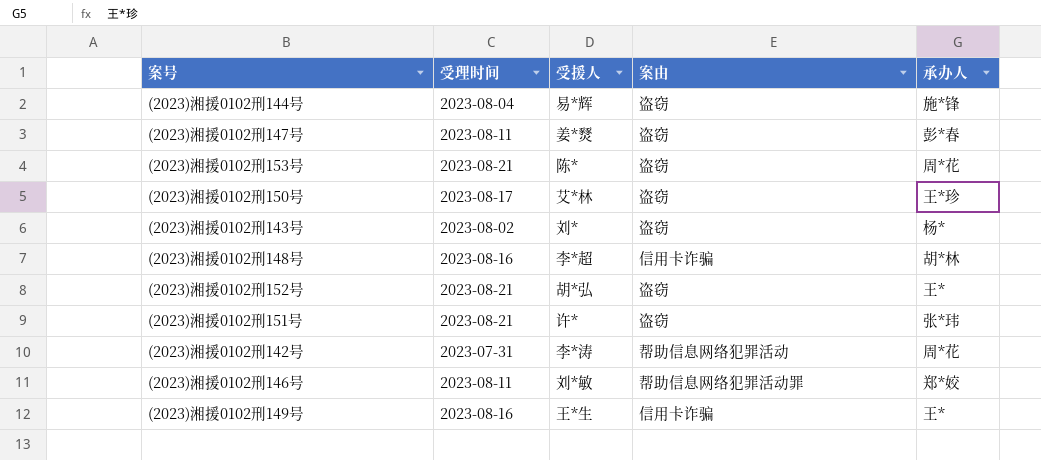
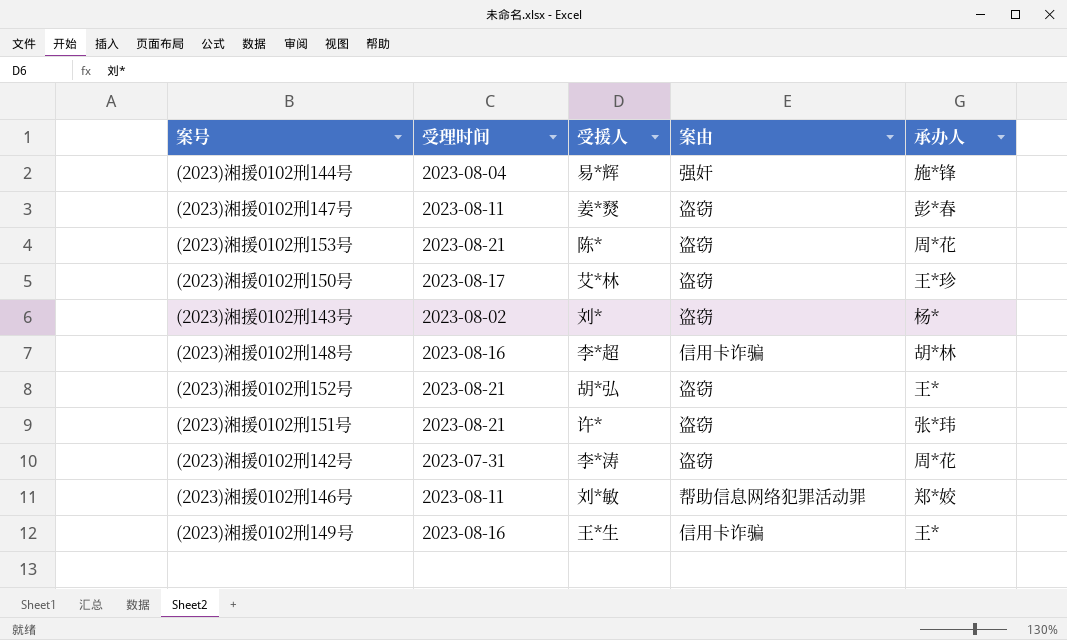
(2023)湘援0102刑144号 | 案由: 盗窃 -> 强奸
(2023)湘援0102刑142号 | 案由: 帮助信息网络犯罪活动 -> 盗窃

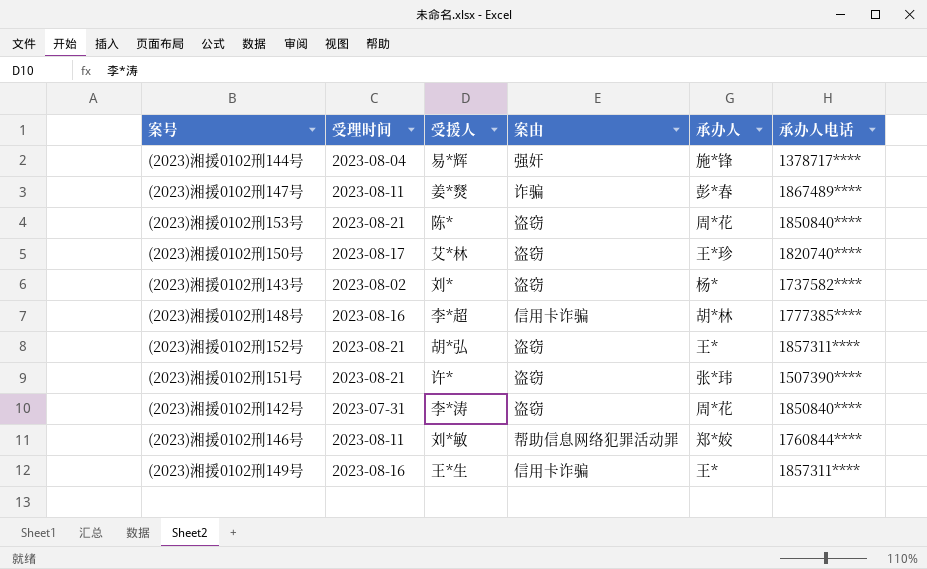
column 承办人电话 | position: none -> 6
(2023)湘援0102刑147号 | 案由: 盗窃 -> 诈骗

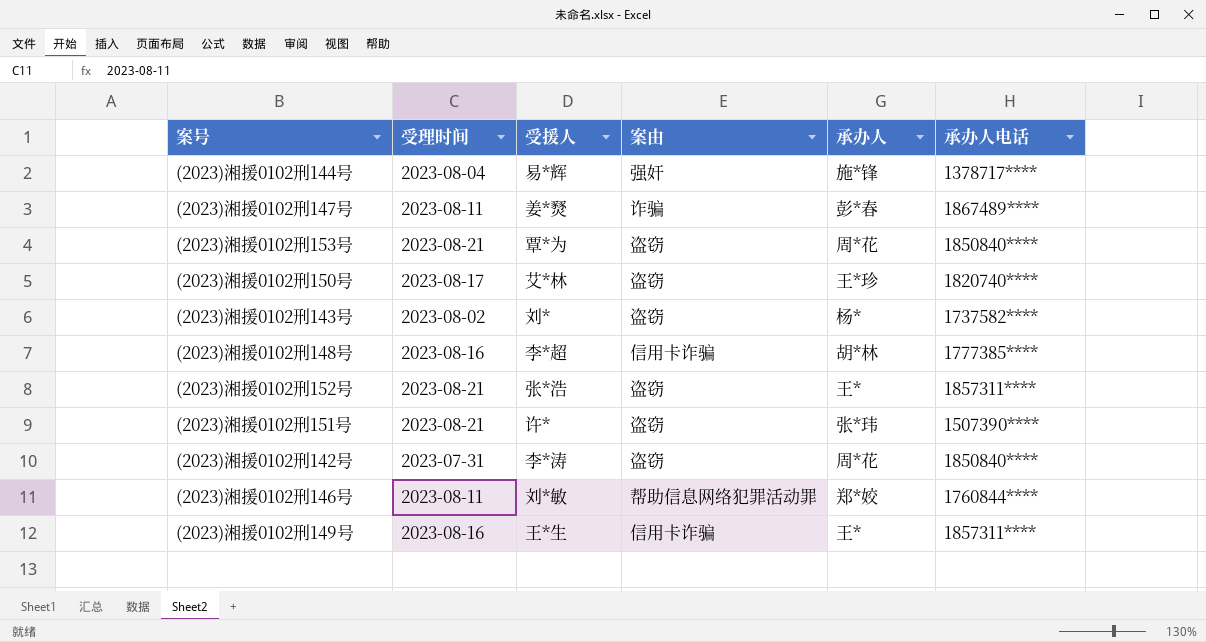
(2023)湘援0102刑153号 | 受援人: 陈* -> 覃*为
(2023)湘援0102刑152号 | 受援人: 胡*弘 -> 张*浩

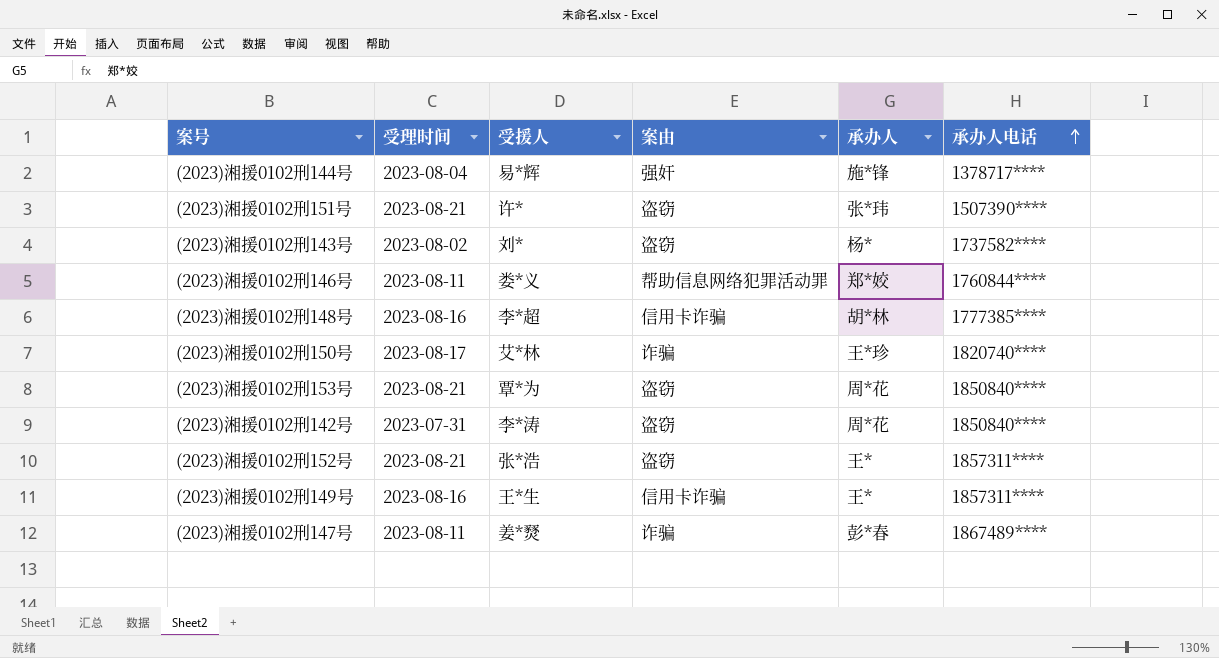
row order: none -> 承办人电话 ascending
(2023)湘援0102刑146号 | 受援人: 刘*敏 -> 娄*义
(2023)湘援0102刑150号 | 案由: 盗窃 -> 诈骗

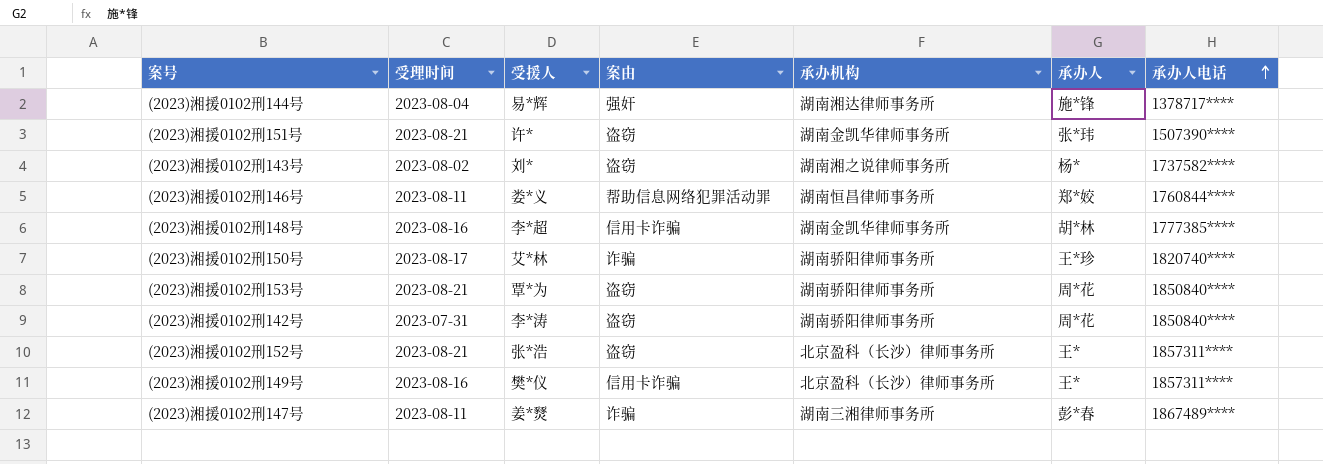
column 承办机构 | position: none -> 5
(2023)湘援0102刑149号 | 受援人: 王*生 -> 樊*仪

